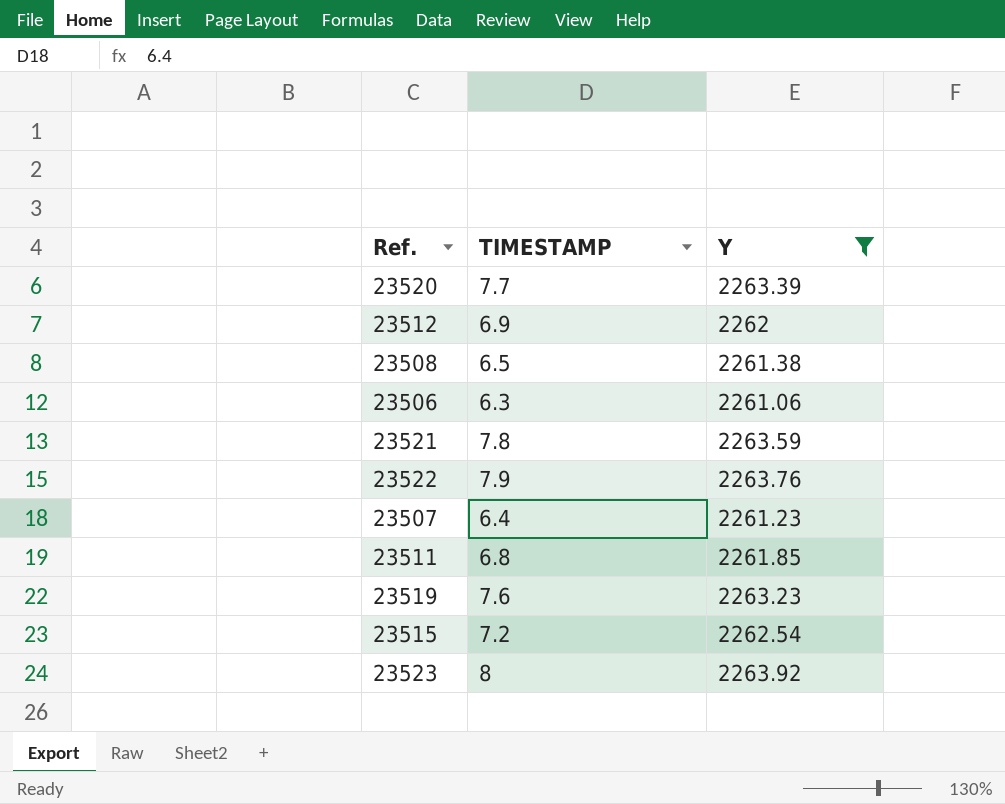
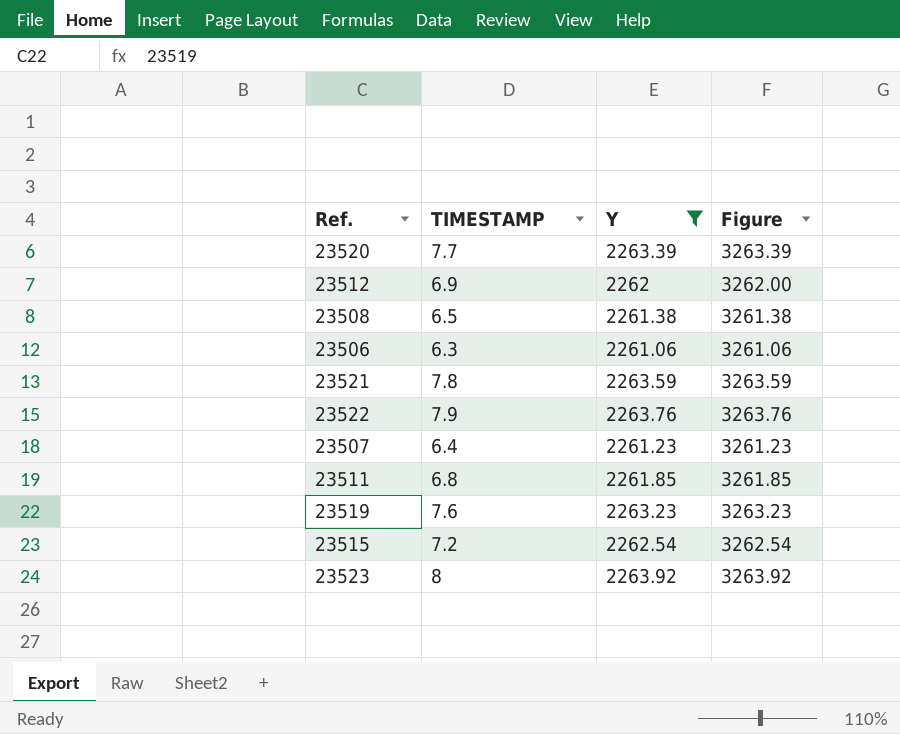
column Figure | formula: none -> [Y] + 1000

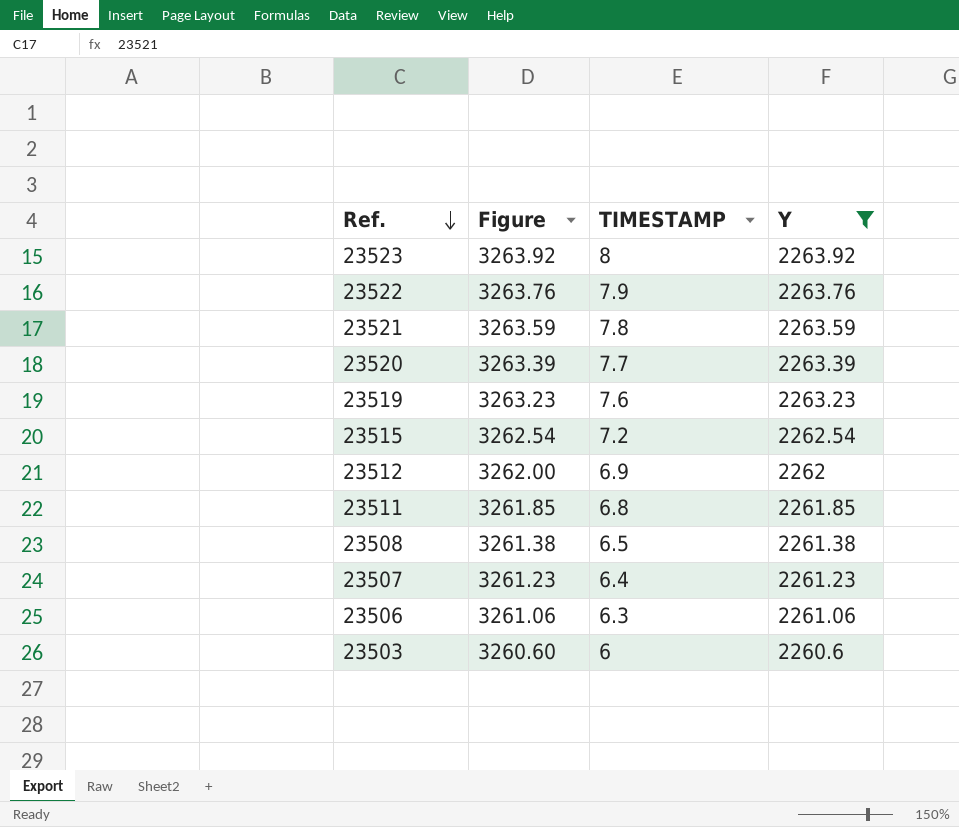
row order: none -> Ref. descending
column Figure | position: 4 -> 2
row 23503: none -> 3260.60 | 6 | 2260.6

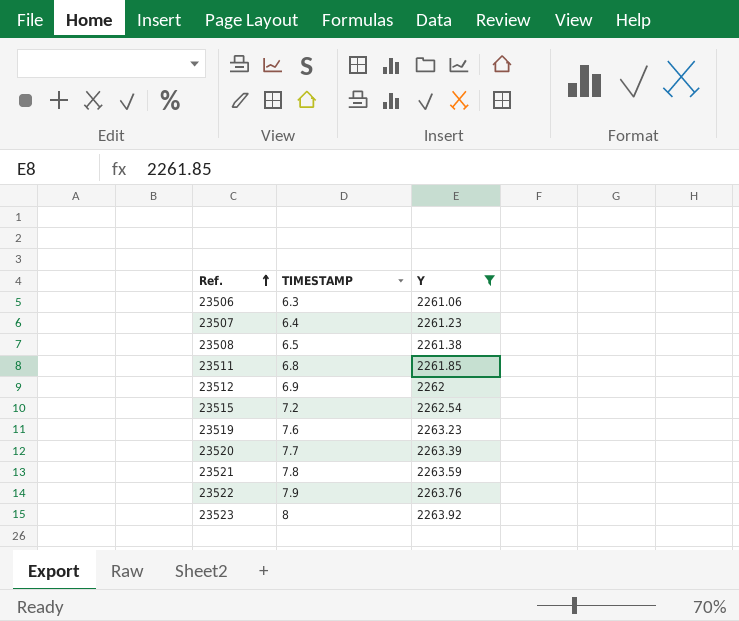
row order: Ref. descending -> Ref. ascending
column Figure | formula: [Y] + 1000 -> none
row 23503: 3260.60 | 6 | 2260.6 -> none

